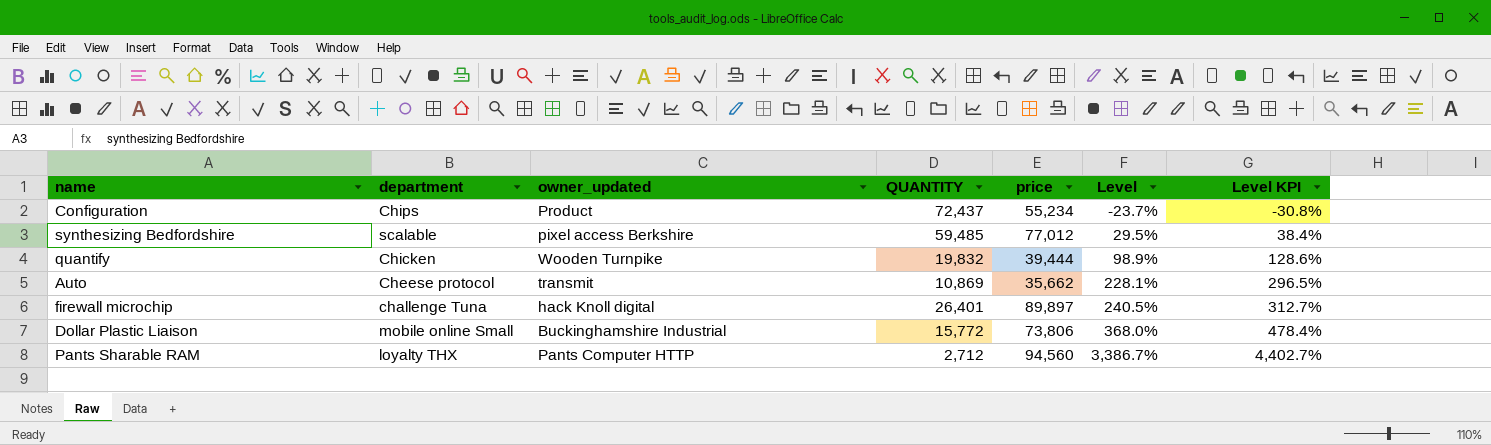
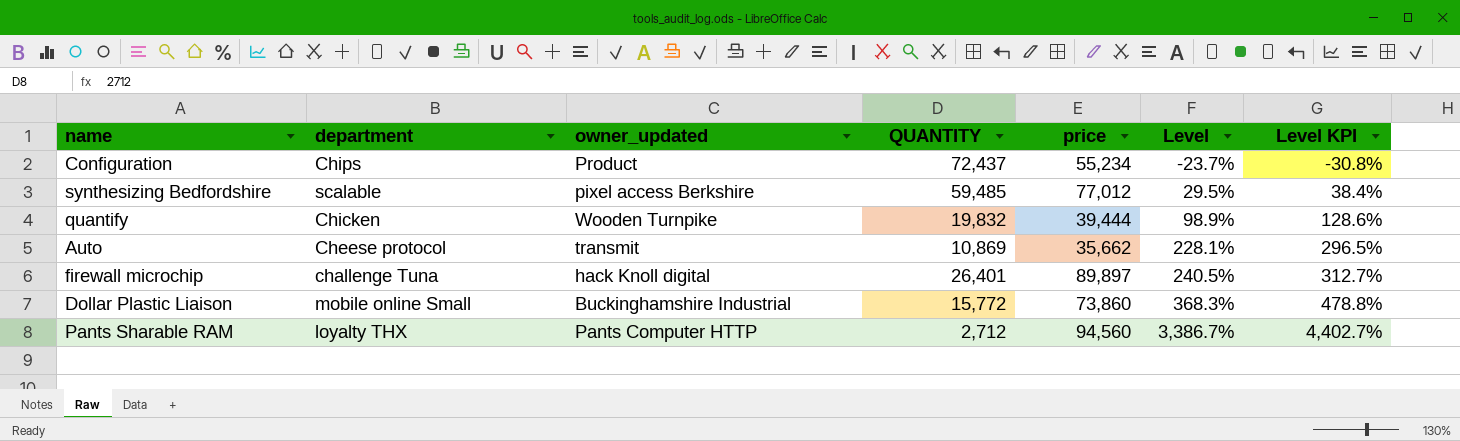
Dollar Plastic Liaison | price: 73,806 -> 73,860
Dollar Plastic Liaison | Level: 368.0% -> 368.3%
Dollar Plastic Liaison | Level KPI: 478.4% -> 478.8%

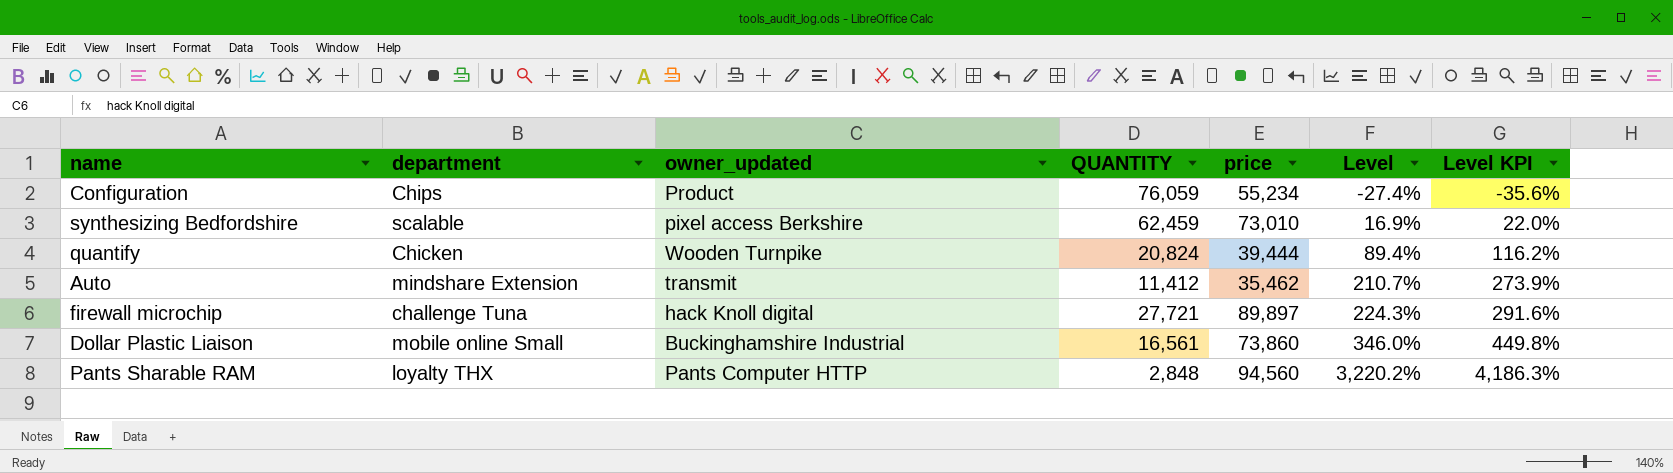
Configuration | QUANTITY: 72,437 -> 76,059
Configuration | Level: -23.7% -> -27.4%
Configuration | Level KPI: -30.8% -> -35.6%
synthesizing Bedfordshire | QUANTITY: 59,485 -> 62,459
synthesizing Bedfordshire | price: 77,012 -> 73,010
synthesizing Bedfordshire | Level: 29.5% -> 16.9%
synthesizing Bedfordshire | Level KPI: 38.4% -> 22.0%
quantify | QUANTITY: 19,832 -> 20,824
quantify | Level: 98.9% -> 89.4%
quantify | Level KPI: 128.6% -> 116.2%
Auto | department: Cheese protocol -> mindshare Extension
Auto | QUANTITY: 10,869 -> 11,412
Auto | price: 35,662 -> 35,462
Auto | Level: 228.1% -> 210.7%
Auto | Level KPI: 296.5% -> 273.9%
firewall microchip | QUANTITY: 26,401 -> 27,721
firewall microchip | Level: 240.5% -> 224.3%
firewall microchip | Level KPI: 312.7% -> 291.6%
Dollar Plastic Liaison | QUANTITY: 15,772 -> 16,561
Dollar Plastic Liaison | Level: 368.3% -> 346.0%
Dollar Plastic Liaison | Level KPI: 478.8% -> 449.8%
Pants Sharable RAM | QUANTITY: 2,712 -> 2,848
Pants Sharable RAM | Level: 3,386.7% -> 3,220.2%
Pants Sharable RAM | Level KPI: 4,402.7% -> 4,186.3%

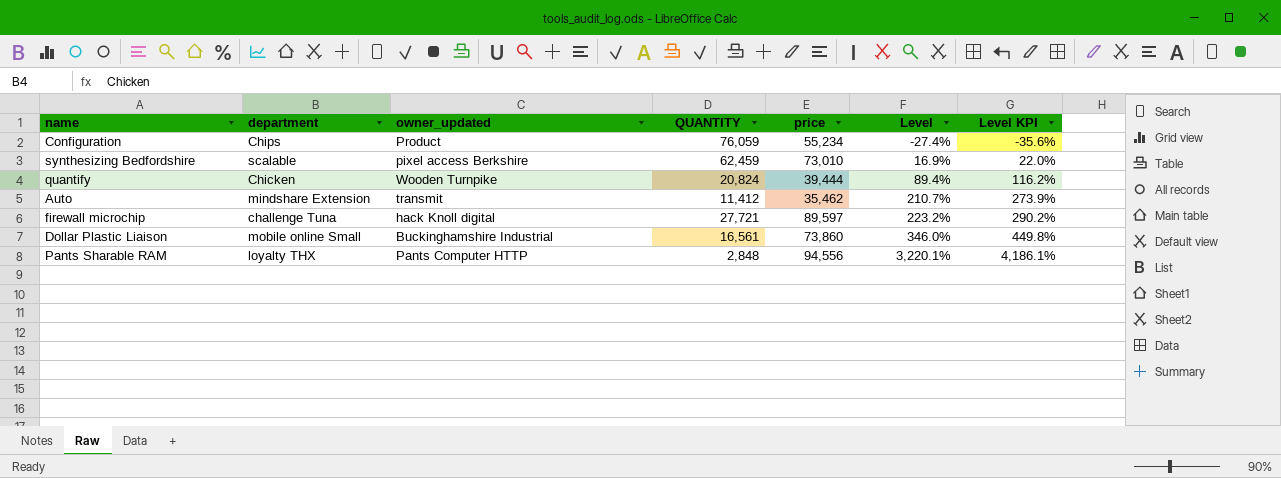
firewall microchip | price: 89,897 -> 89,597
firewall microchip | Level: 224.3% -> 223.2%
firewall microchip | Level KPI: 291.6% -> 290.2%
Pants Sharable RAM | price: 94,560 -> 94,556
Pants Sharable RAM | Level: 3,220.2% -> 3,220.1%
Pants Sharable RAM | Level KPI: 4,186.3% -> 4,186.1%

